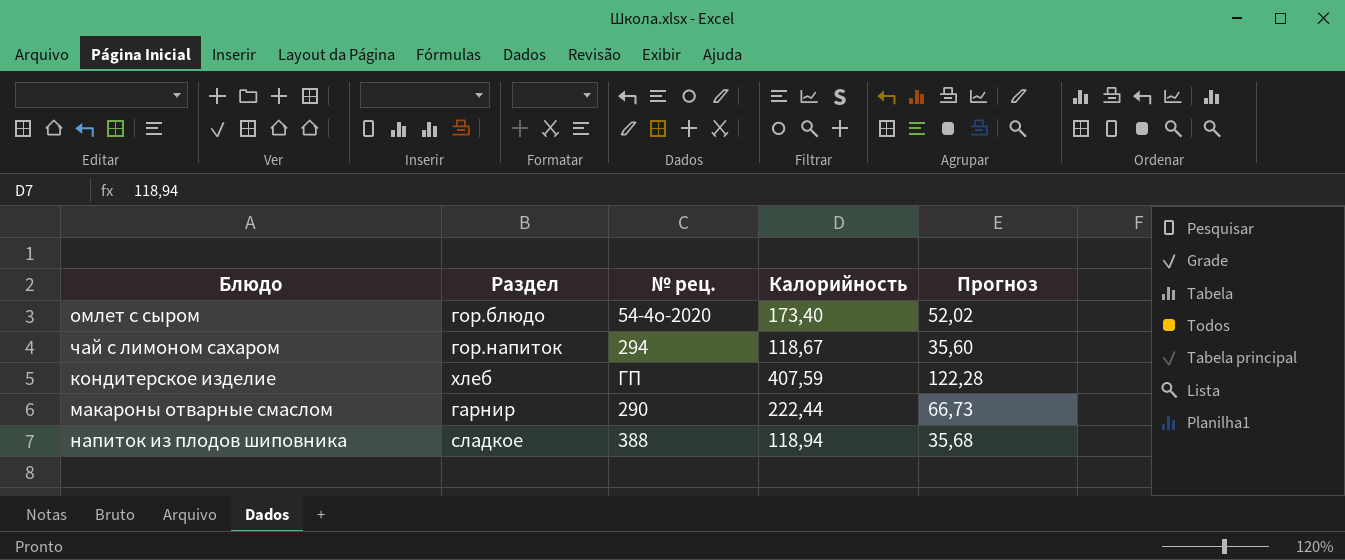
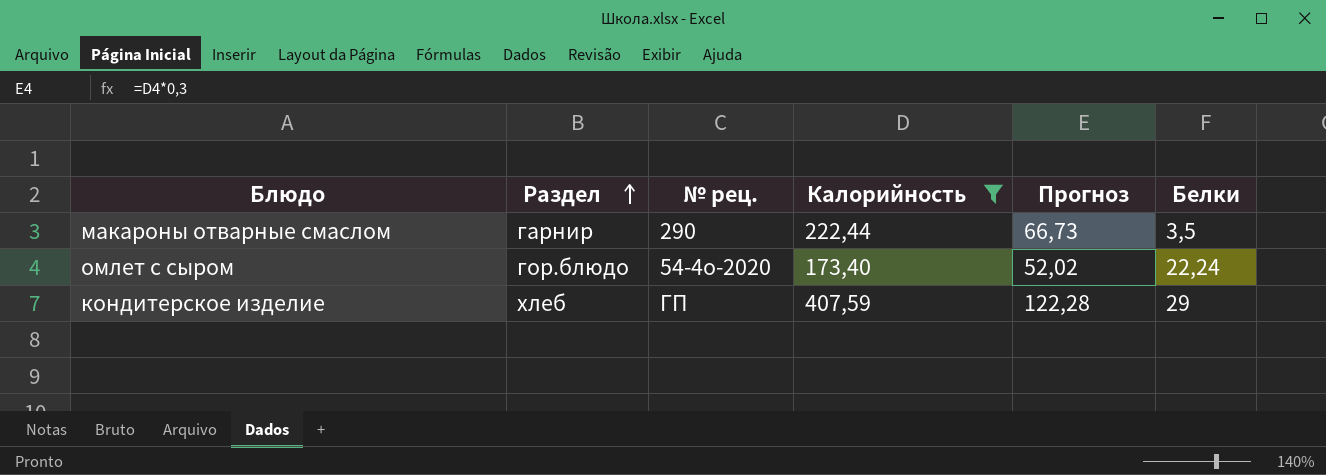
filter: none -> Калорийность >= 173,40
row order: none -> Раздел ascending
column Белки | position: none -> 6

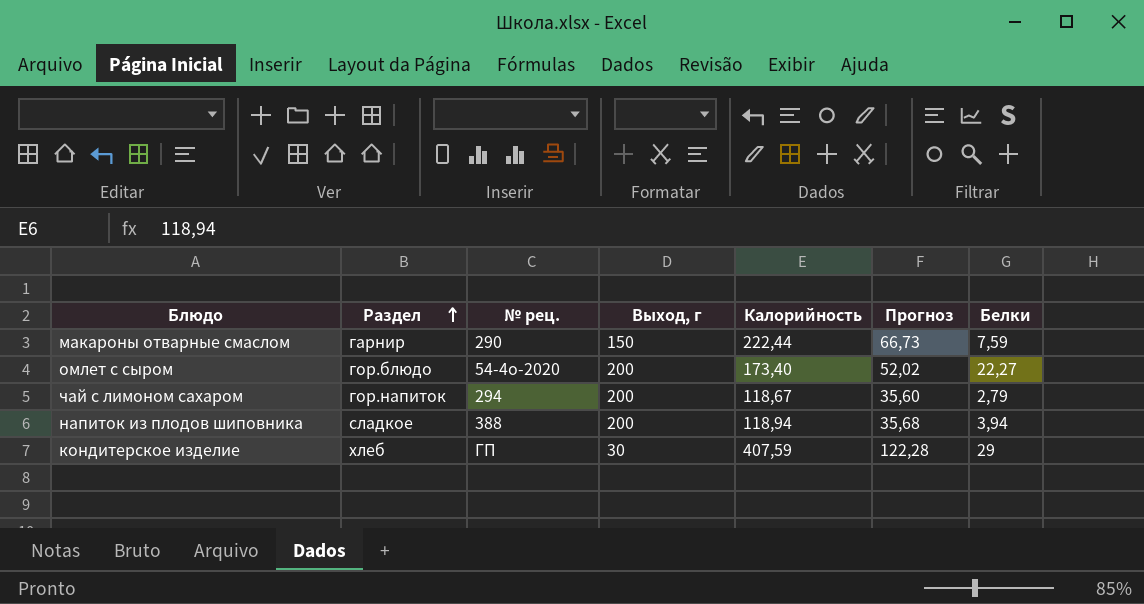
filter: Калорийность >= 173,40 -> none
column Выход, г | position: none -> 4
макароны отварные смаслом | Белки: 3,5 -> 7,59
омлет с сыром | Белки: 22,24 -> 22,27

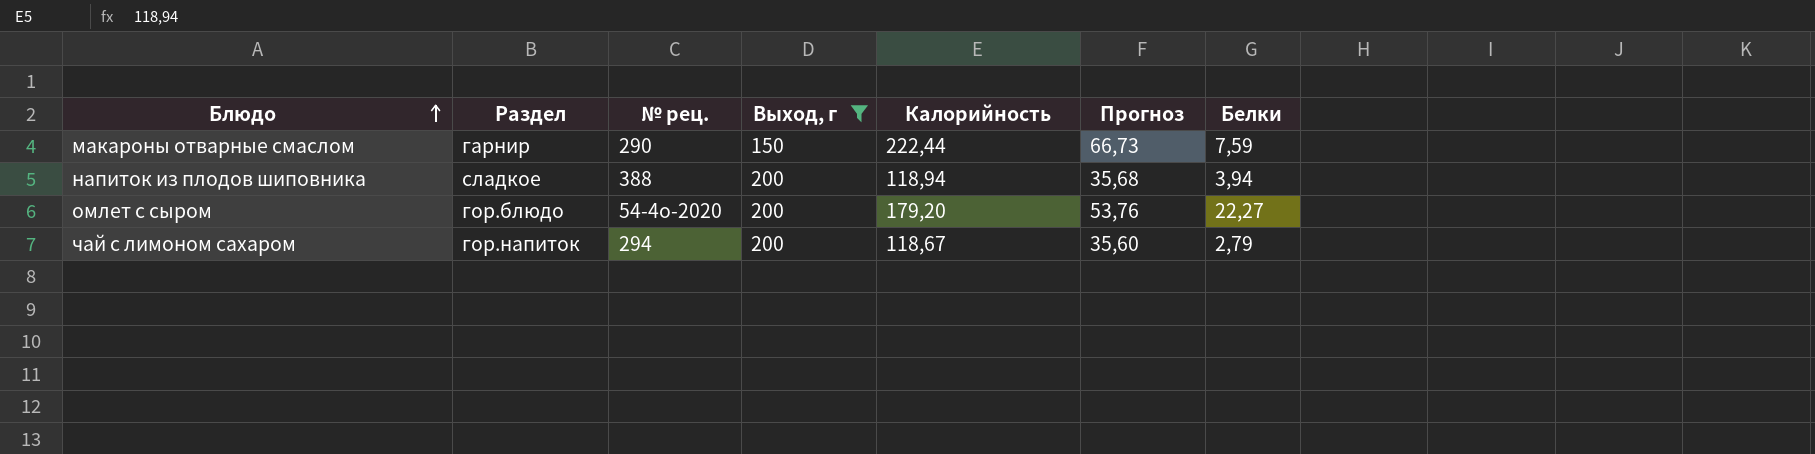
filter: none -> Выход, г != 30
row order: Раздел ascending -> Блюдо ascending
омлет с сыром | Калорийность: 173,40 -> 179,20
омлет с сыром | Прогноз: 52,02 -> 53,76

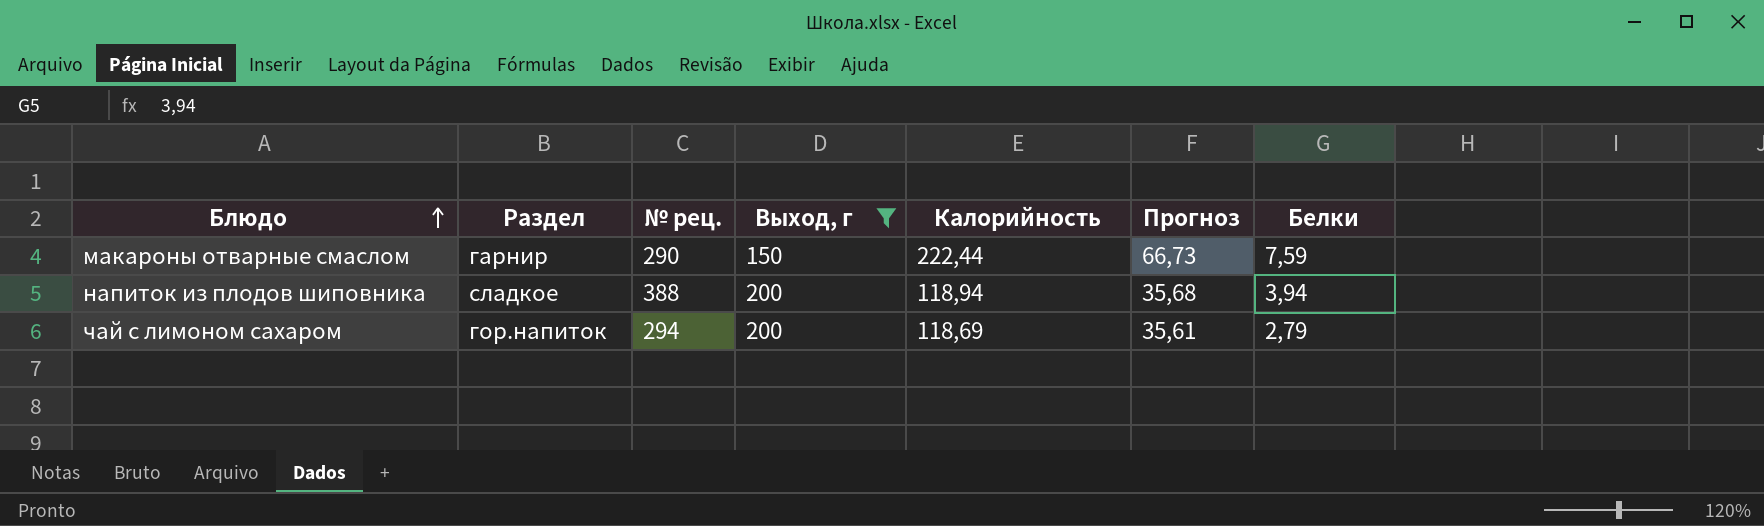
row омлет с сыром: гор.блюдо | 54-4о-2020 | 200 | 179,20 | 53,76 | 22,27 -> none
чай с лимоном сахаром | Калорийность: 118,67 -> 118,69
чай с лимоном сахаром | Прогноз: 35,60 -> 35,61

